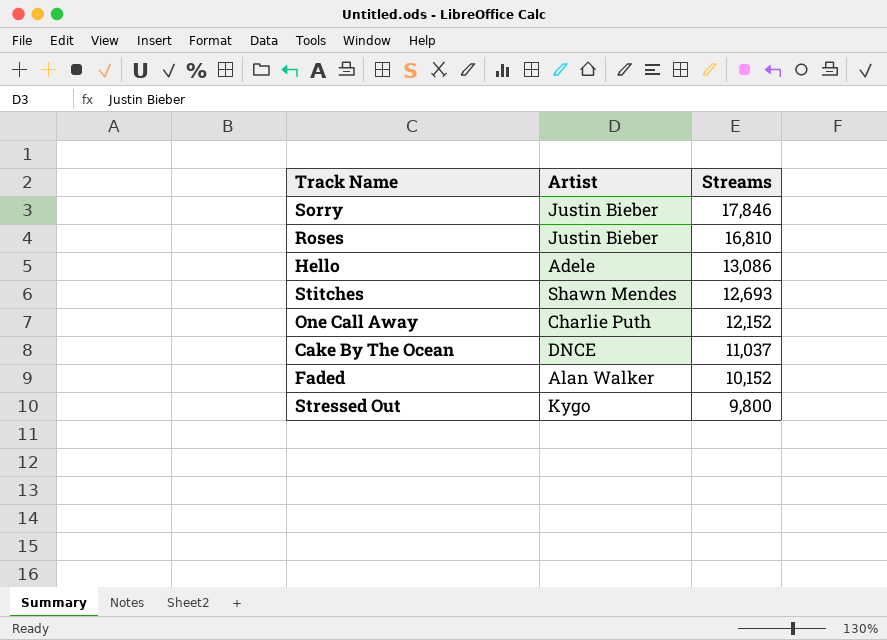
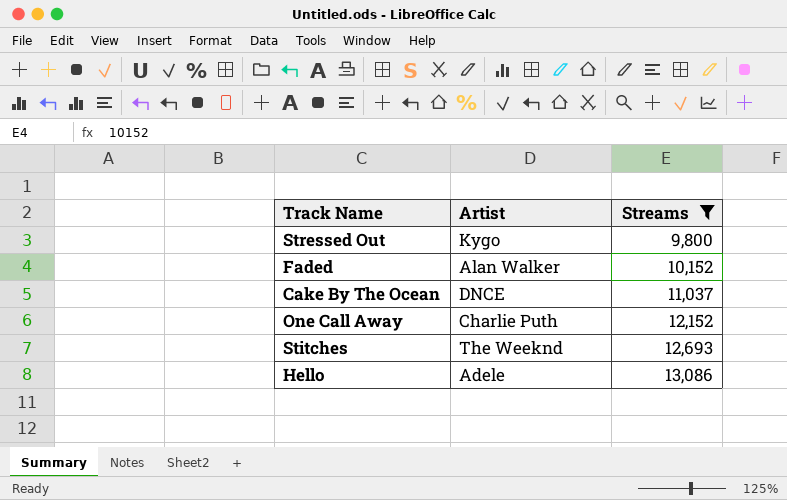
filter: none -> Streams <= 13,086
row order: Streams descending -> Streams ascending
Stitches | Artist: Shawn Mendes -> The Weeknd

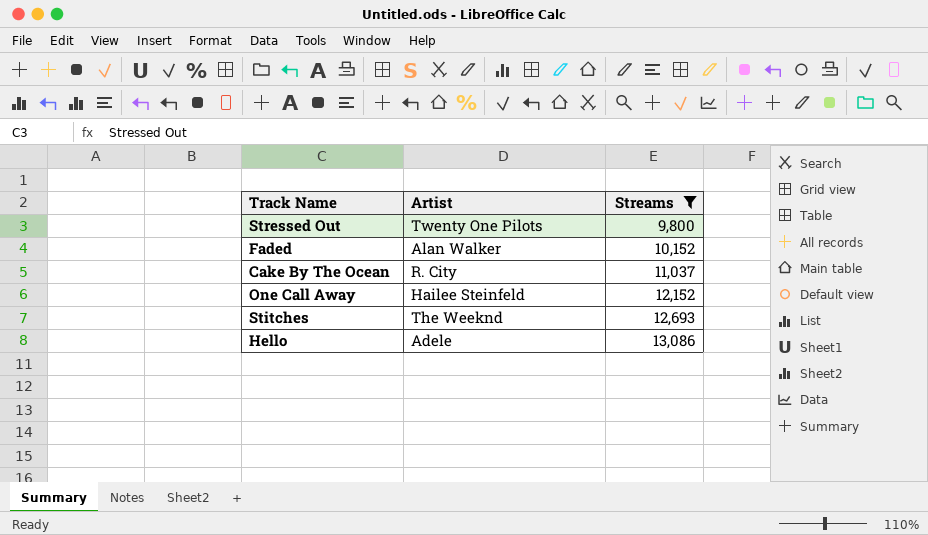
Stressed Out | Artist: Kygo -> Twenty One Pilots
Cake By The Ocean | Artist: DNCE -> R. City
One Call Away | Artist: Charlie Puth -> Hailee Steinfeld

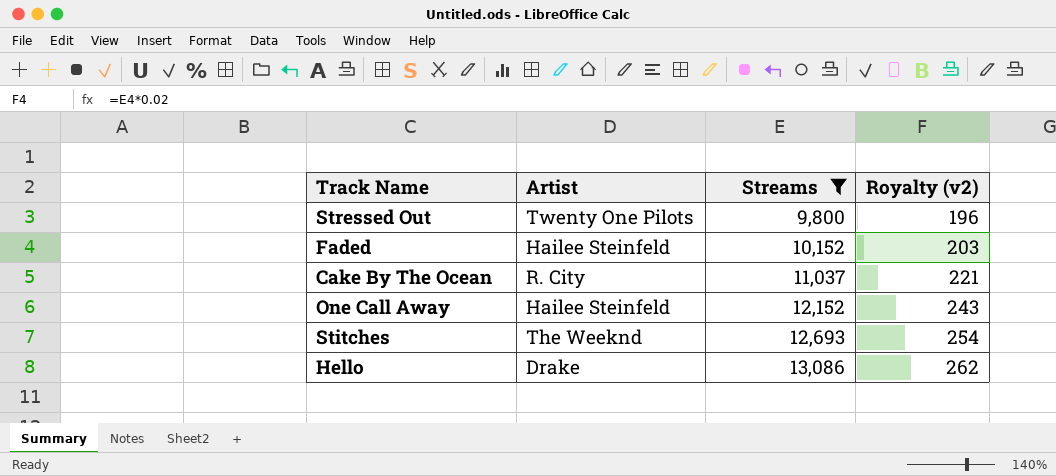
column Royalty (v2) | formula: none -> [Streams] * 0.02
Faded | Artist: Alan Walker -> Hailee Steinfeld
Hello | Artist: Adele -> Drake

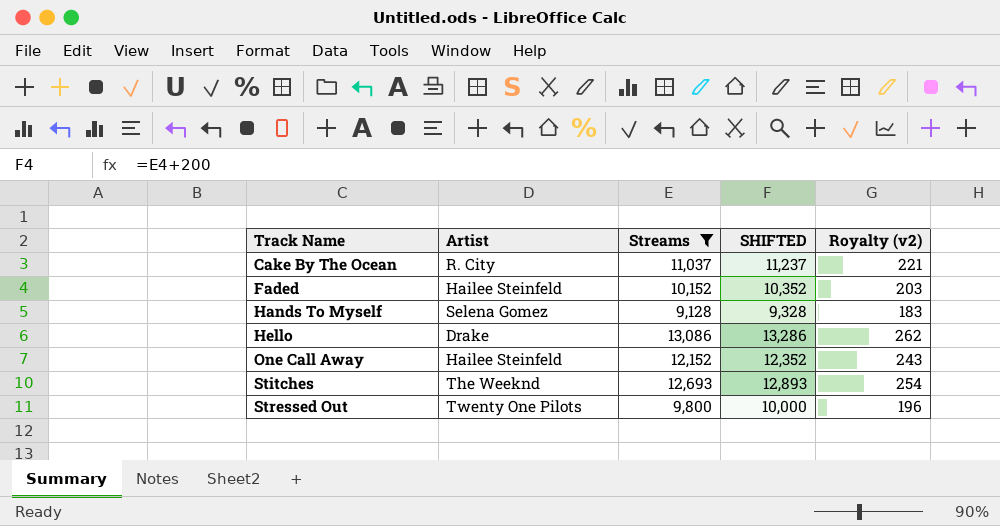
row order: Streams ascending -> Track Name ascending
column SHIFTED | formula: none -> [Streams] + 200
row Hands To Myself: none -> Selena Gomez | 9,128 | 9,328 | 183

